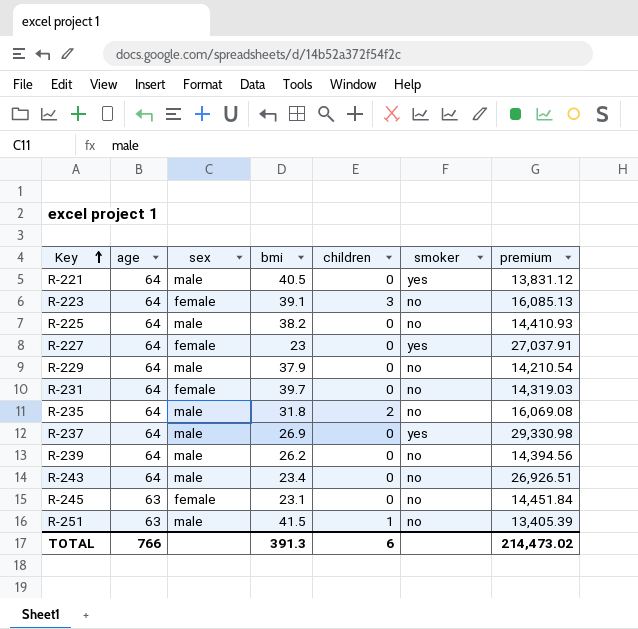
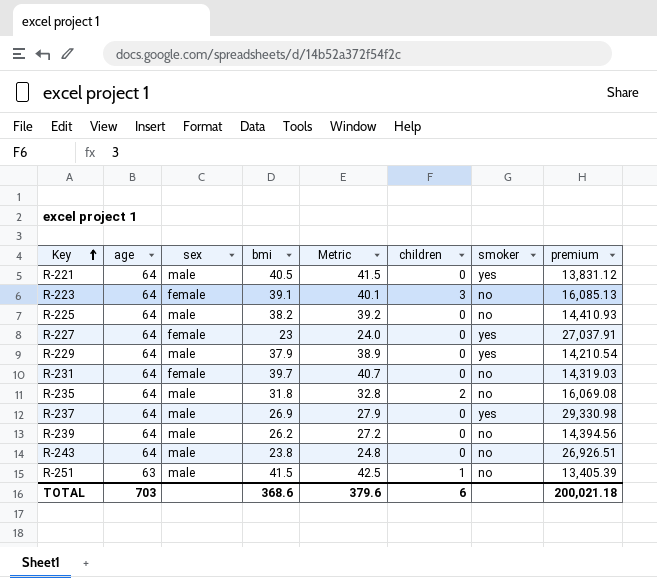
column Metric | formula: none -> [bmi] + 1
row R-245: 63 | female | 23.1 | 0 | no | 14,451.84 -> none
R-229 | smoker: no -> yes
R-243 | bmi: 23.4 -> 23.8
TOTAL | age: 766 -> 703
TOTAL | bmi: 391.3 -> 368.6
TOTAL | premium: 214,473.02 -> 200,021.18

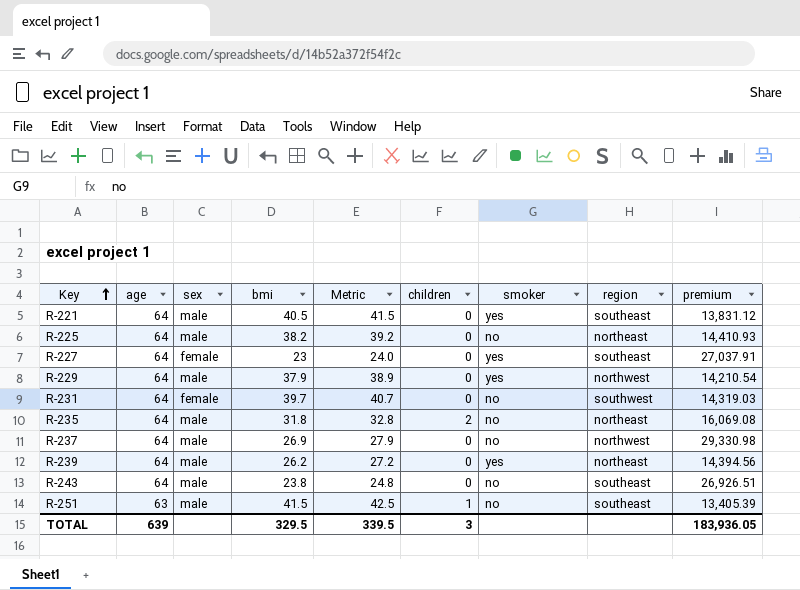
column region | position: none -> 8
row R-223: 64 | female | 39.1 | 40.1 | 3 | no | 16,085.13 -> none
R-237 | smoker: yes -> no
R-239 | smoker: no -> yes
TOTAL | age: 703 -> 639
TOTAL | bmi: 368.6 -> 329.5
TOTAL | Metric: 379.6 -> 339.5
TOTAL | children: 6 -> 3
TOTAL | premium: 200,021.18 -> 183,936.05

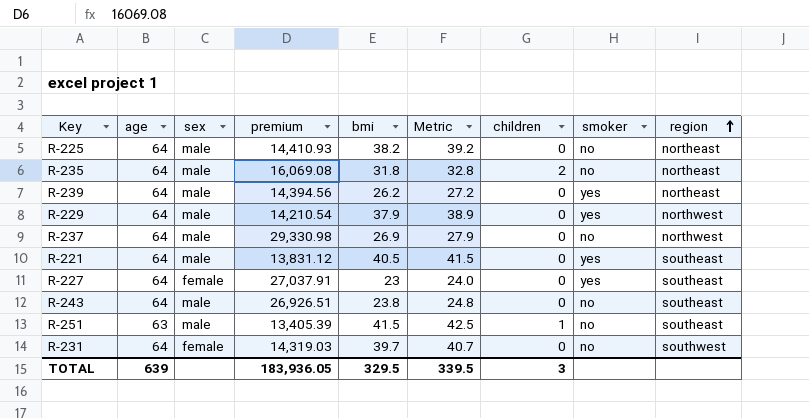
row order: Key ascending -> region ascending
column premium | position: 9 -> 4

